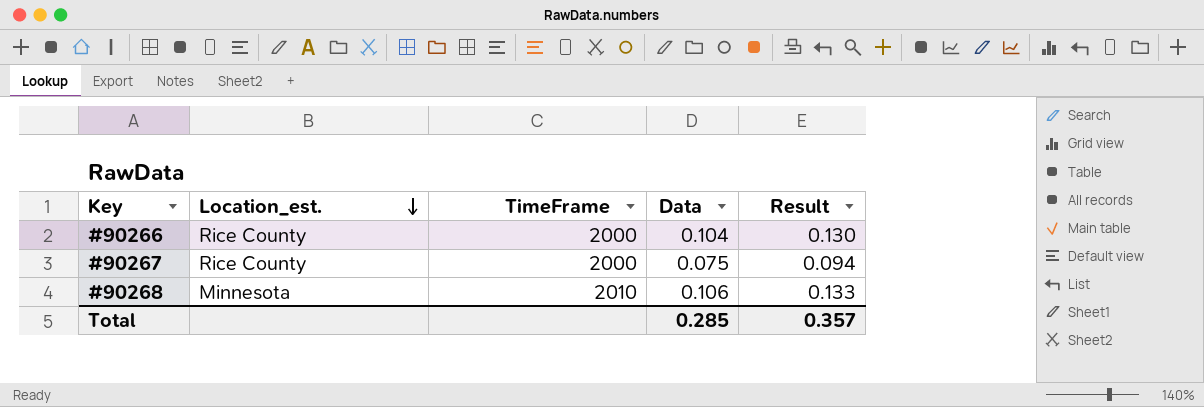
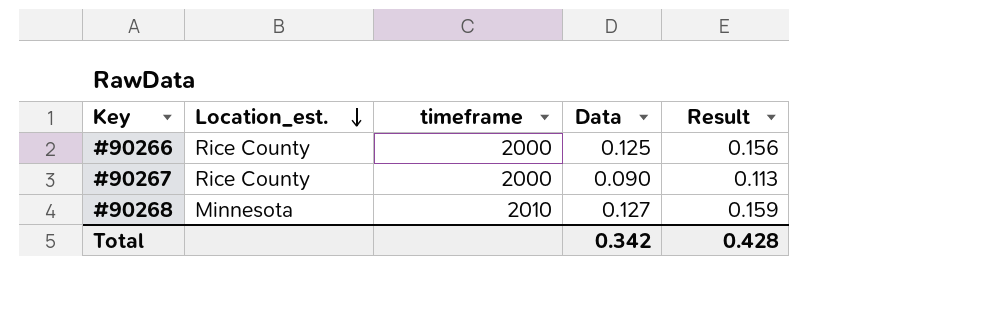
column name: TimeFrame -> timeframe
#90266 | Data: 0.104 -> 0.125
#90266 | Result: 0.130 -> 0.156
#90267 | Data: 0.075 -> 0.090
#90267 | Result: 0.094 -> 0.113
#90268 | Data: 0.106 -> 0.127
#90268 | Result: 0.133 -> 0.159
Total | Data: 0.285 -> 0.342
Total | Result: 0.357 -> 0.428

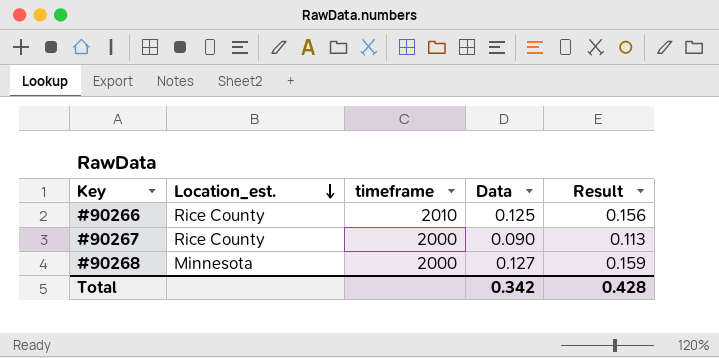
#90266 | timeframe: 2000 -> 2010
#90268 | timeframe: 2010 -> 2000

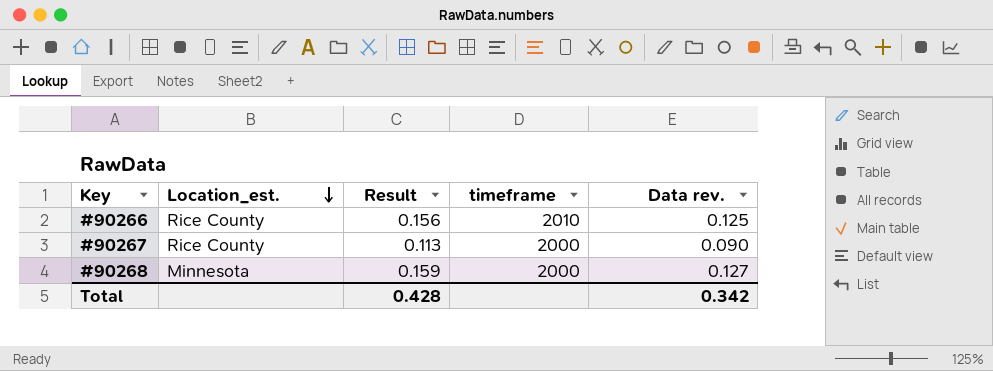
column Result | position: 5 -> 3
column name: Data -> Data rev.

